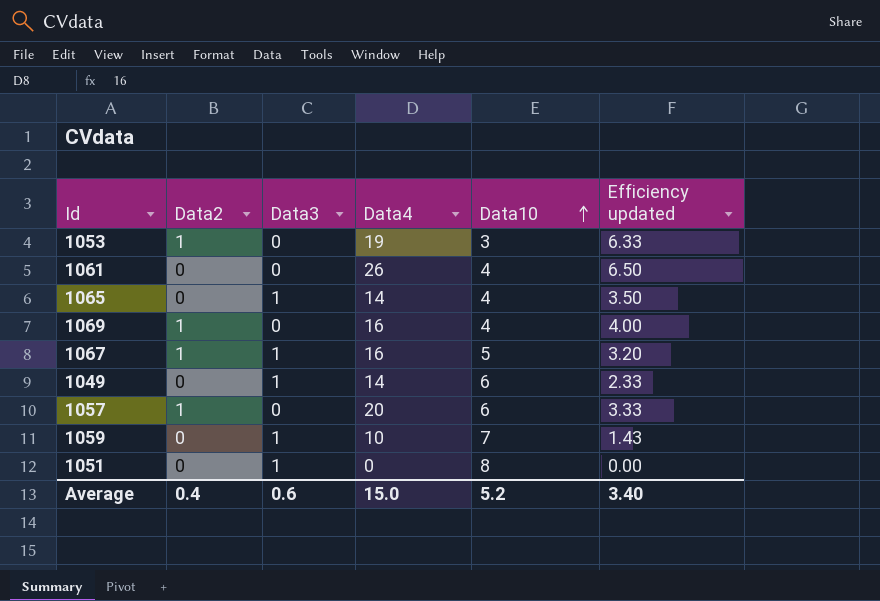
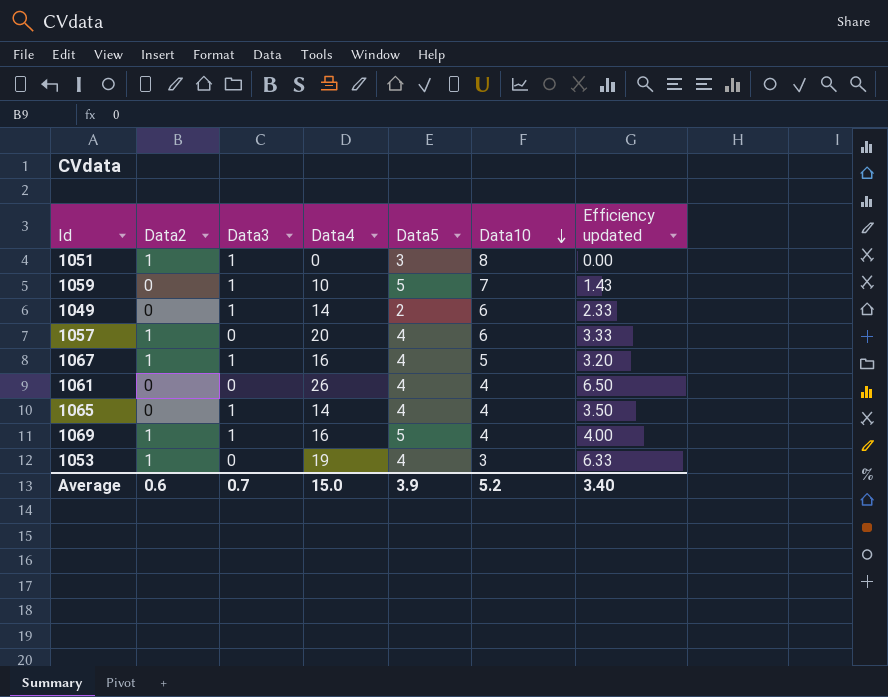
row order: Data10 ascending -> Data10 descending
column Data5 | position: none -> 5
1051 | Data2: 0 -> 1
1069 | Data3: 0 -> 1
Average | Data2: 0.4 -> 0.6
Average | Data3: 0.6 -> 0.7

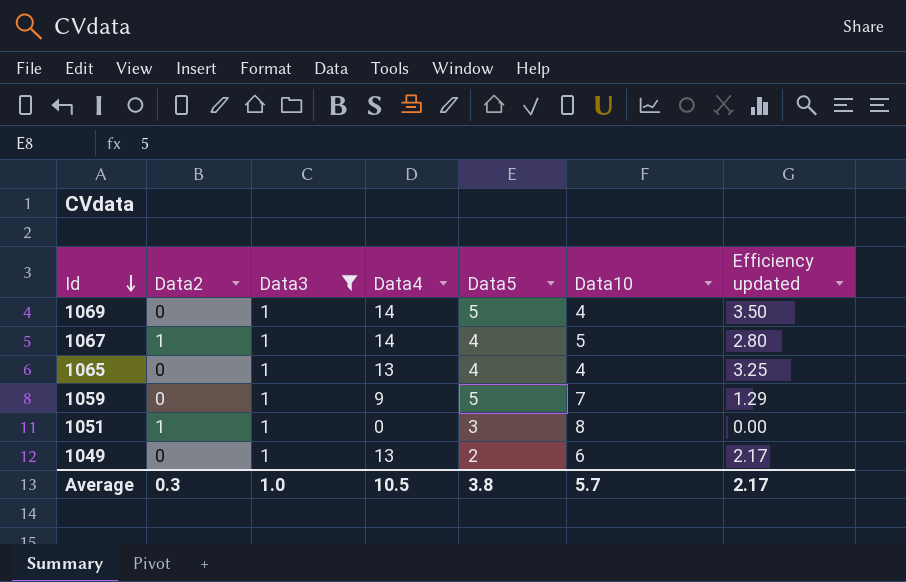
filter: none -> Data3 = 1
row order: Data10 descending -> Id descending
1069 | Data2: 1 -> 0
1069 | Data4: 16 -> 14
1069 | Efficiency updated: 4.00 -> 3.50
1067 | Data4: 16 -> 14
1067 | Efficiency updated: 3.20 -> 2.80
1065 | Data4: 14 -> 13
1065 | Efficiency updated: 3.50 -> 3.25
1059 | Data4: 10 -> 9
1059 | Efficiency updated: 1.43 -> 1.29
1049 | Data4: 14 -> 13
1049 | Efficiency updated: 2.33 -> 2.17
Average | Data2: 0.6 -> 0.3
Average | Data3: 0.7 -> 1.0
Average | Data4: 15.0 -> 10.5
Average | Data5: 3.9 -> 3.8
Average | Data10: 5.2 -> 5.7
Average | Efficiency updated: 3.40 -> 2.17

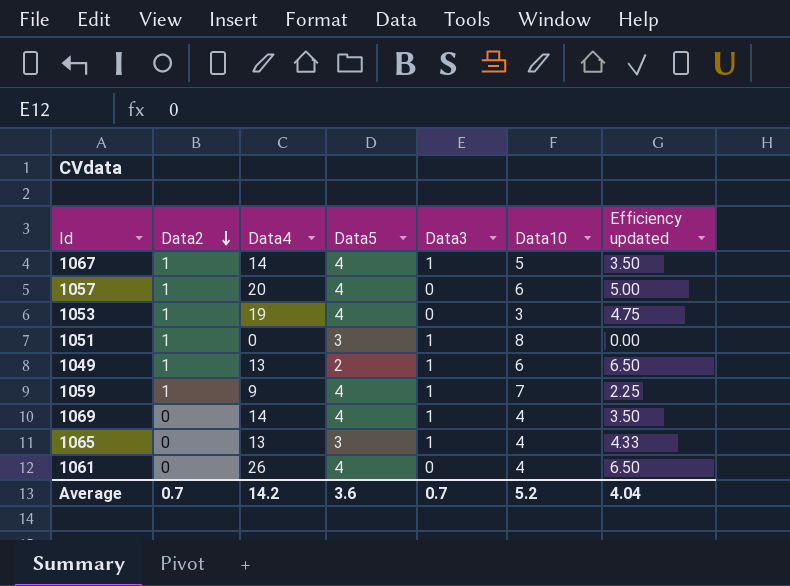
filter: Data3 = 1 -> none
row order: Id descending -> Data2 descending
column Data3 | position: 3 -> 5
column Efficiency updated | formula: [Data4] / [Data10] -> [Data4] / [Data5]
1049 | Data2: 0 -> 1
1059 | Data2: 0 -> 1
1059 | Data5: 5 -> 4
1069 | Data5: 5 -> 4
1065 | Data5: 4 -> 3
Average | Data2: 0.3 -> 0.7
Average | Data4: 10.5 -> 14.2
Average | Data5: 3.8 -> 3.6
Average | Data3: 1.0 -> 0.7
Average | Data10: 5.7 -> 5.2
Average | Efficiency updated: 2.17 -> 4.04

